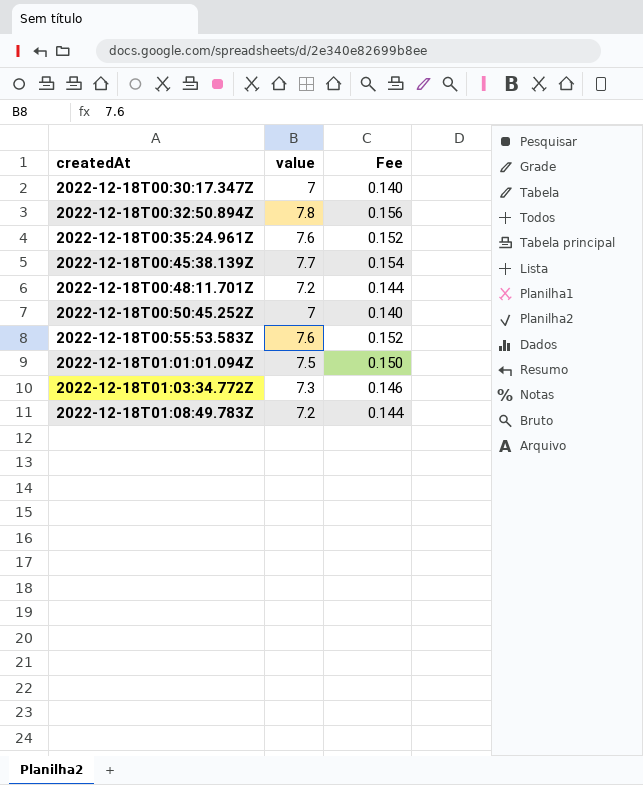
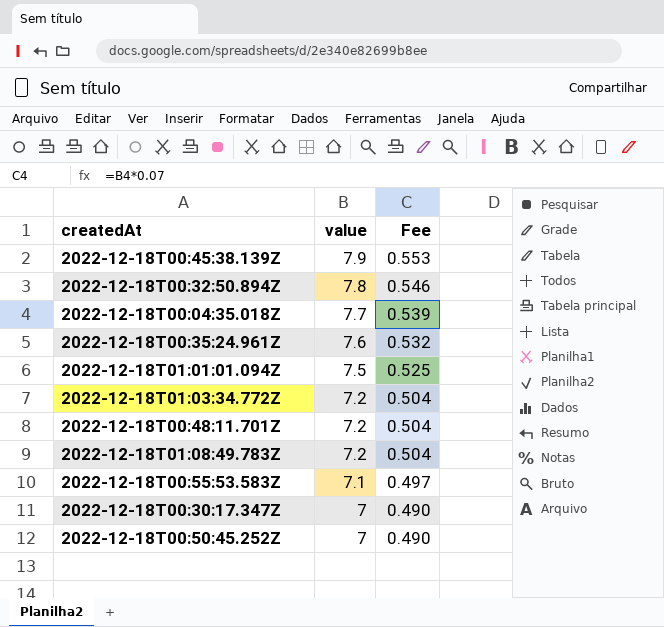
row order: createdAt ascending -> value descending
column Fee | formula: [value] * 0.02 -> [value] * 0.07
2022-12-18T00:45:38.139Z | value: 7.7 -> 7.9
row 2022-12-18T00:04:35.018Z: none -> 7.7 | 0.539
2022-12-18T01:03:34.772Z | value: 7.3 -> 7.2
2022-12-18T00:55:53.583Z | value: 7.6 -> 7.1

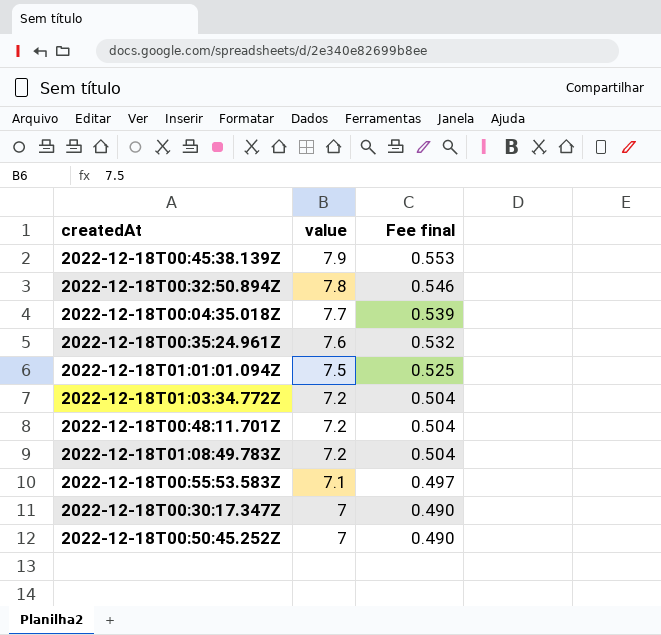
column name: Fee -> Fee final

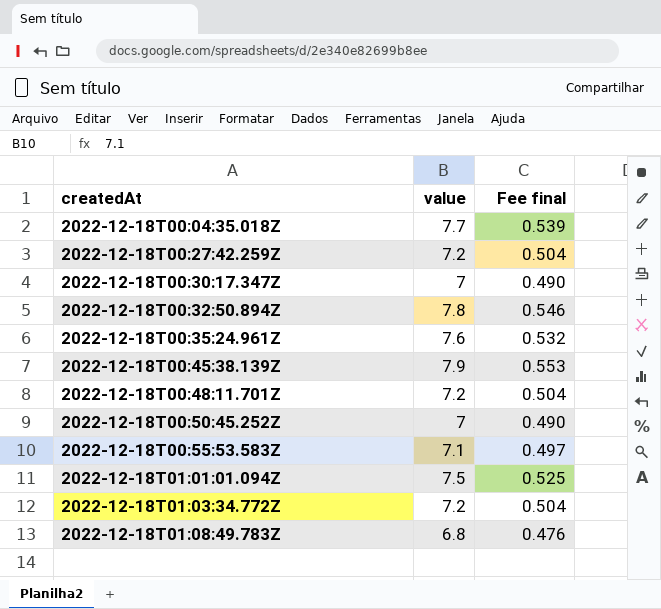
row order: value descending -> createdAt ascending
row 2022-12-18T00:27:42.259Z: none -> 7.2 | 0.504
2022-12-18T01:08:49.783Z | value: 7.2 -> 6.8
2022-12-18T01:08:49.783Z | Fee final: 0.504 -> 0.476

